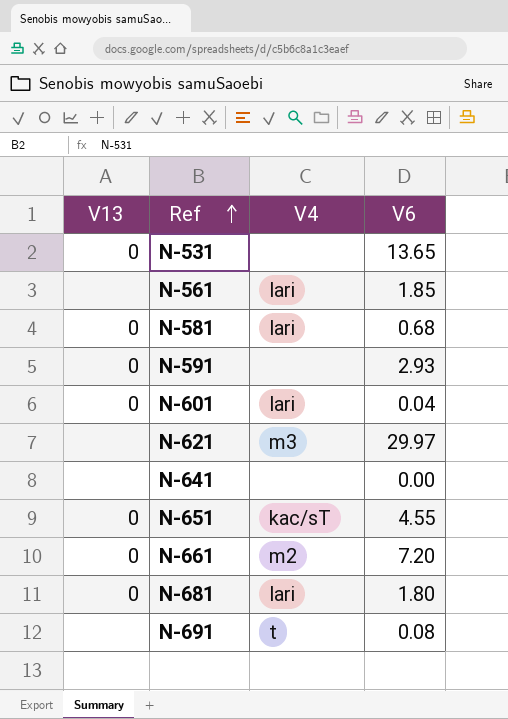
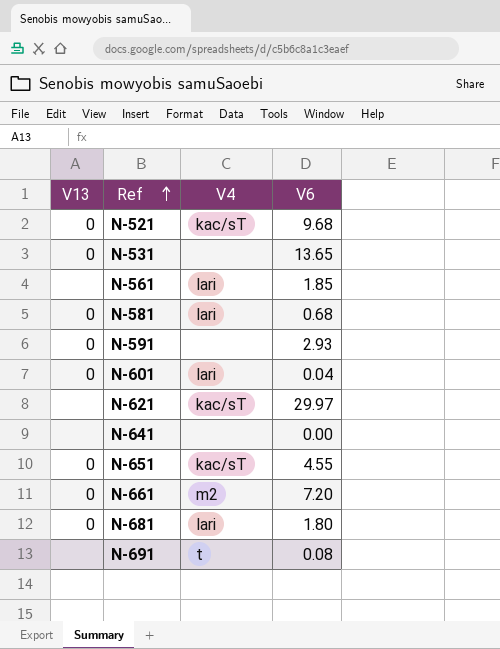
row N-521: none -> 0 | kac/sT | 9.68
N-621 | V4: m3 -> kac/sT

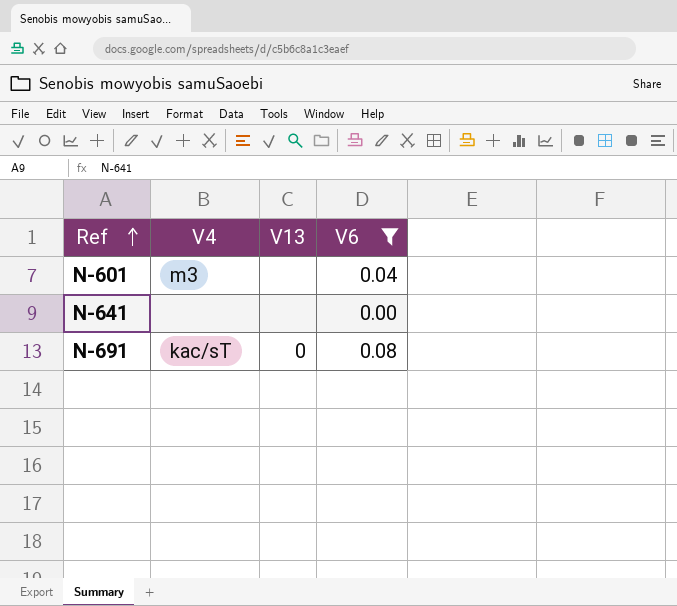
filter: none -> V6 <= 0.08
column V13 | position: 1 -> 3
N-601 | V4: lari -> m3
N-601 | V13: 0 -> none
N-691 | V4: t -> kac/sT
N-691 | V13: none -> 0

